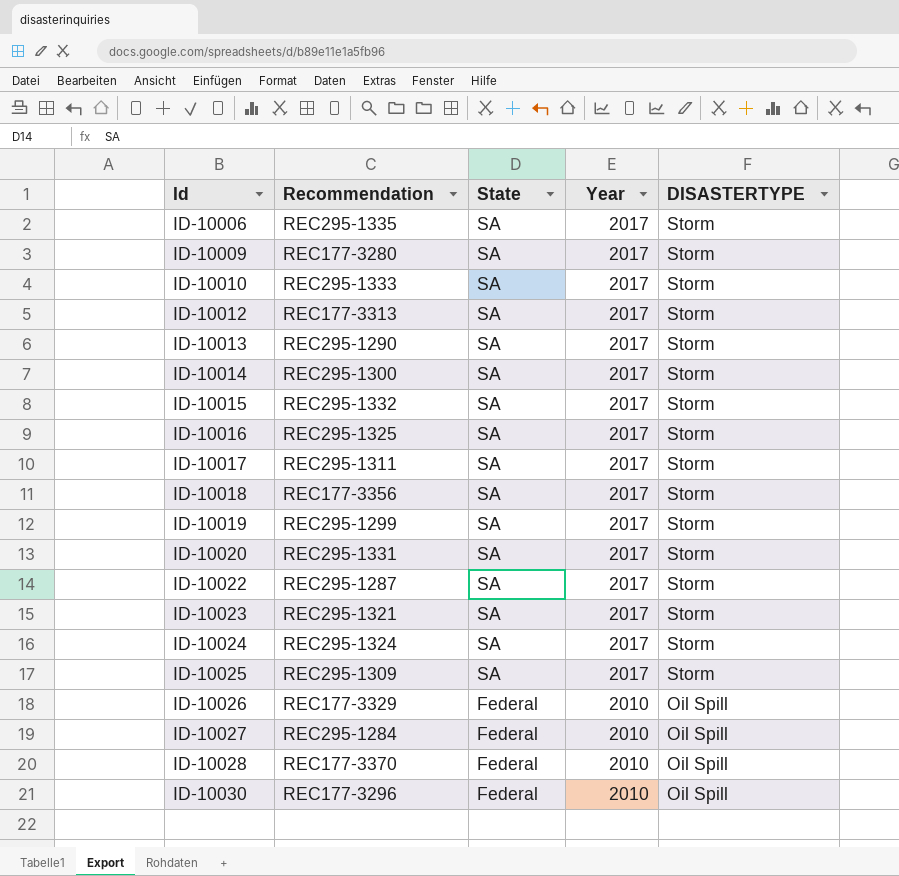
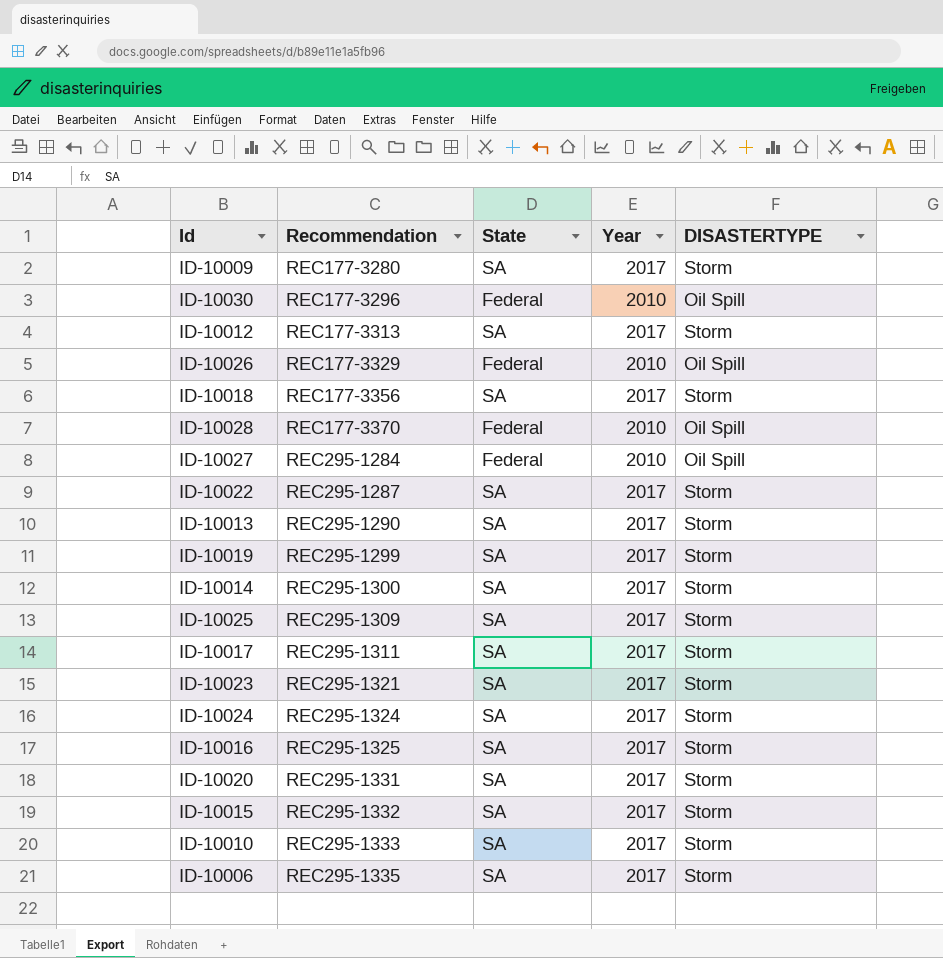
row order: Id ascending -> Recommendation ascending

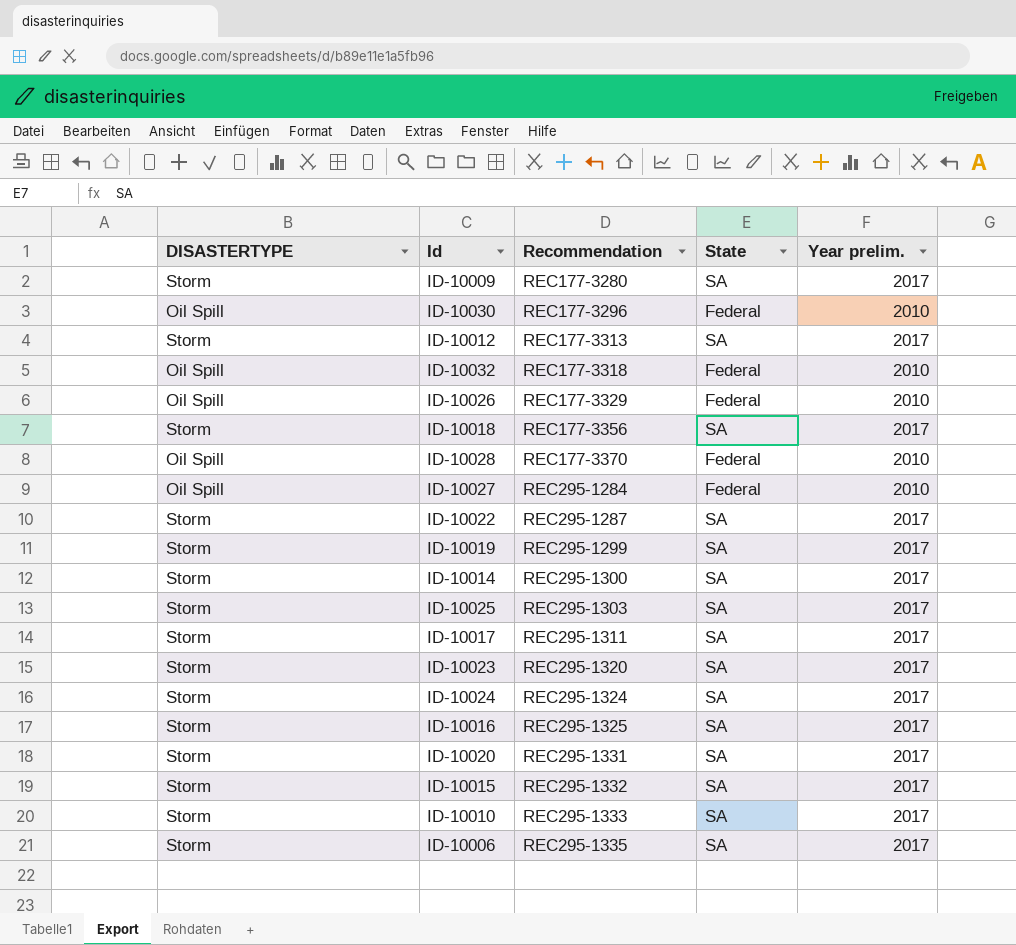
column DISASTERTYPE | position: 5 -> 1
column name: Year -> Year prelim.
row ID-10013: REC295-1290 | SA | 2017 | Storm -> none
row ID-10032: none -> Oil Spill | REC177-3318 | Federal | 2010
ID-10025 | Recommendation: REC295-1309 -> REC295-1303
ID-10023 | Recommendation: REC295-1321 -> REC295-1320

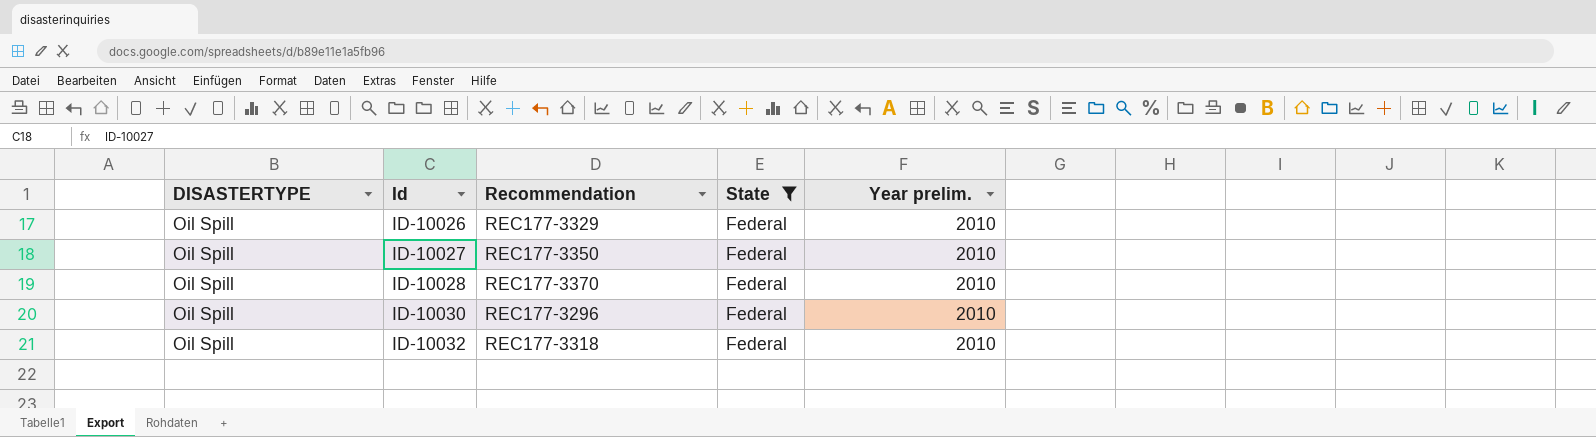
filter: none -> State = Federal
row order: Recommendation ascending -> Id ascending
ID-10027 | Recommendation: REC295-1284 -> REC177-3350

